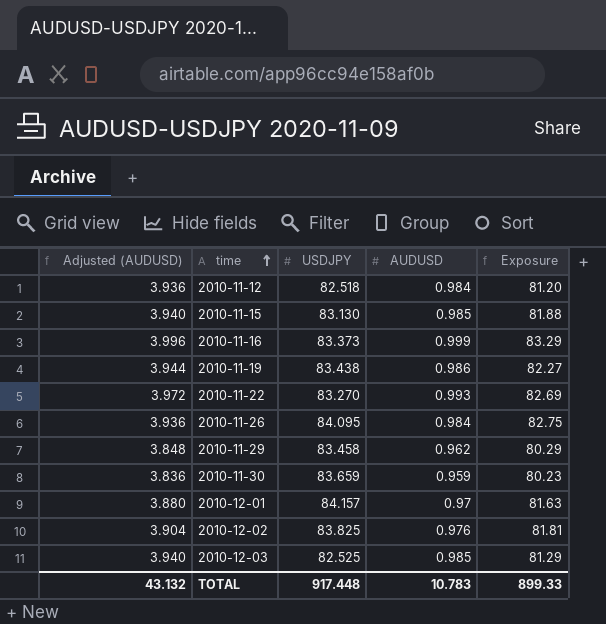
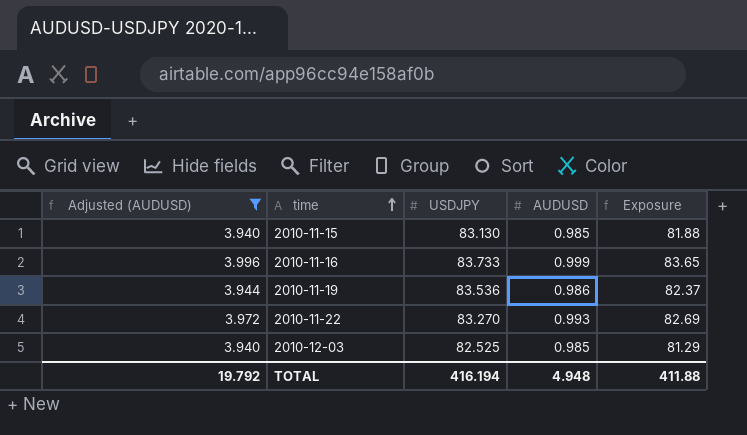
filter: none -> Adjusted (AUDUSD) >= 3.940
2010-11-16 | USDJPY: 83.373 -> 83.733
2010-11-16 | Exposure: 83.29 -> 83.65
2010-11-19 | USDJPY: 83.438 -> 83.536
2010-11-19 | Exposure: 82.27 -> 82.37
TOTAL | Adjusted (AUDUSD): 43.132 -> 19.792
TOTAL | USDJPY: 917.448 -> 416.194
TOTAL | AUDUSD: 10.783 -> 4.948
TOTAL | Exposure: 899.33 -> 411.88

